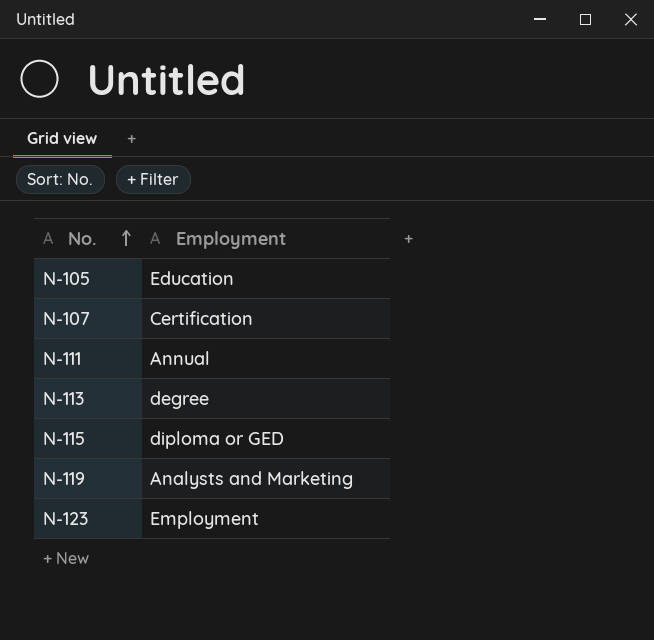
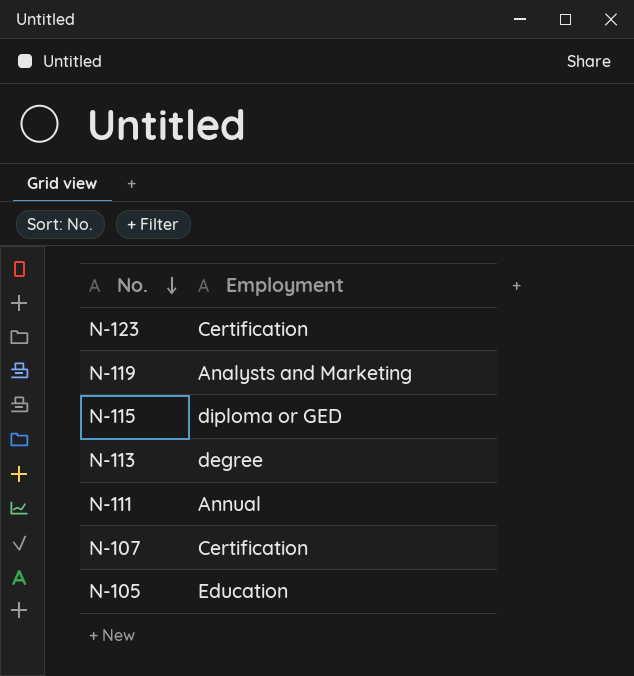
row order: No. ascending -> No. descending
N-123 | Employment: Employment -> Certification

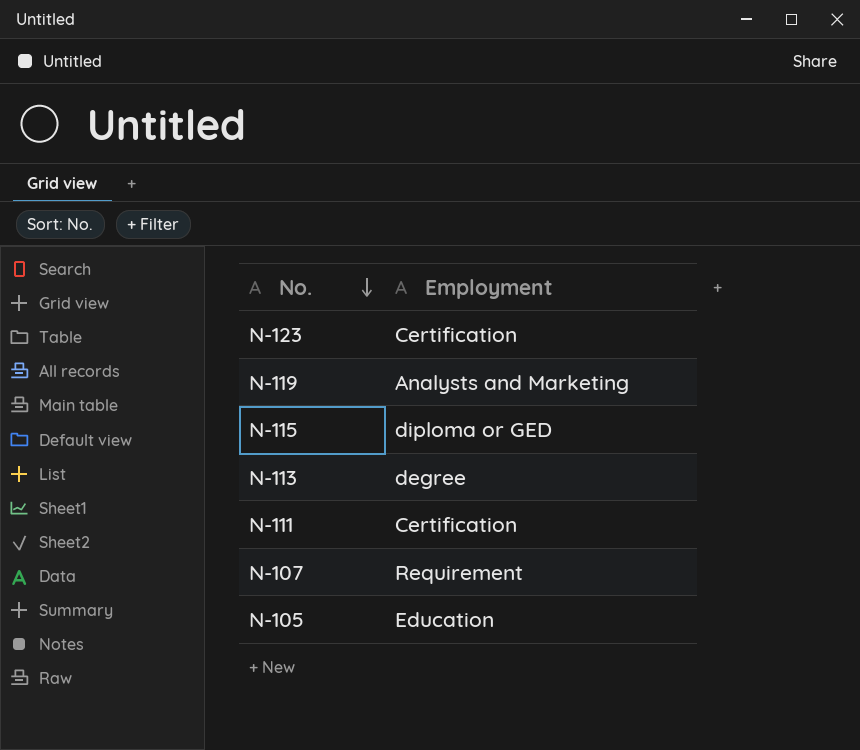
N-111 | Employment: Annual -> Certification
N-107 | Employment: Certification -> Requirement

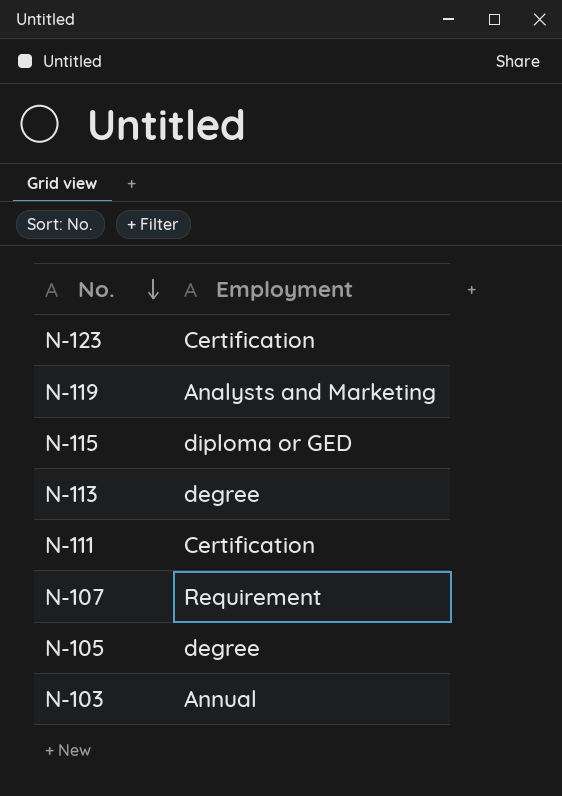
N-105 | Employment: Education -> degree
row N-103: none -> Annual

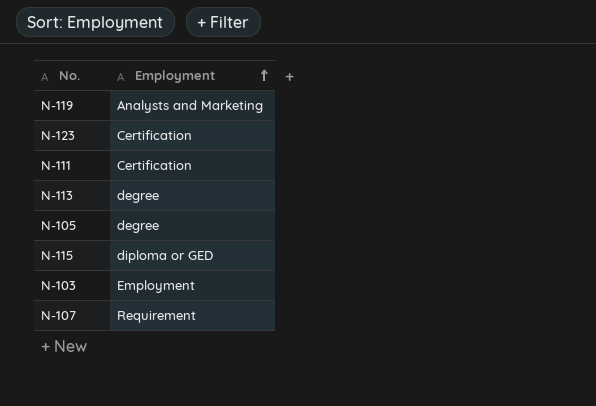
row order: No. descending -> Employment ascending
N-103 | Employment: Annual -> Employment

